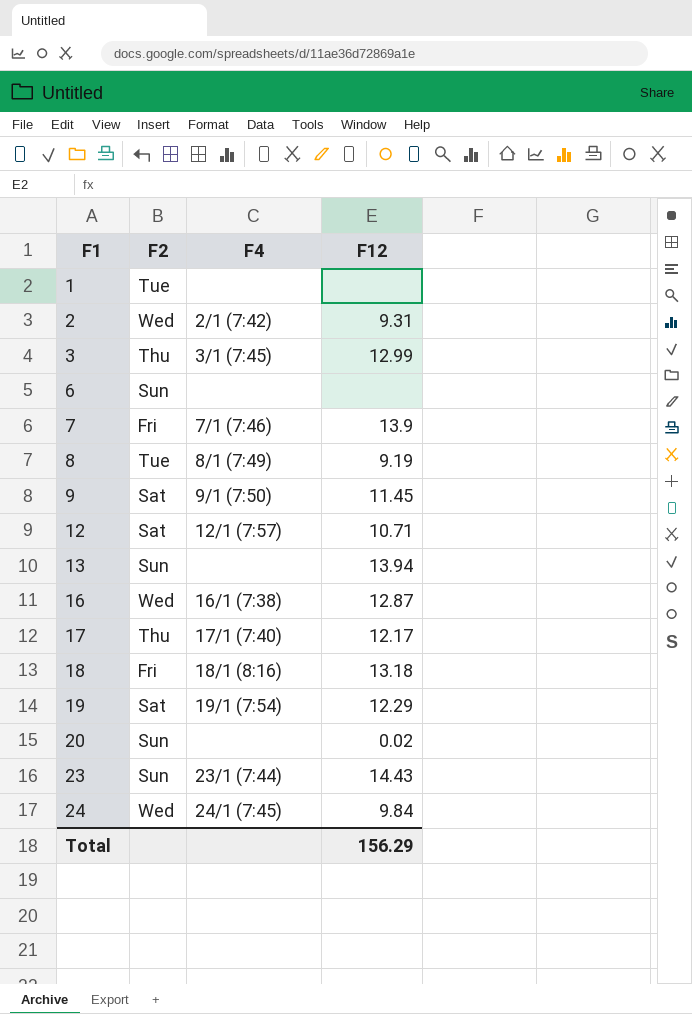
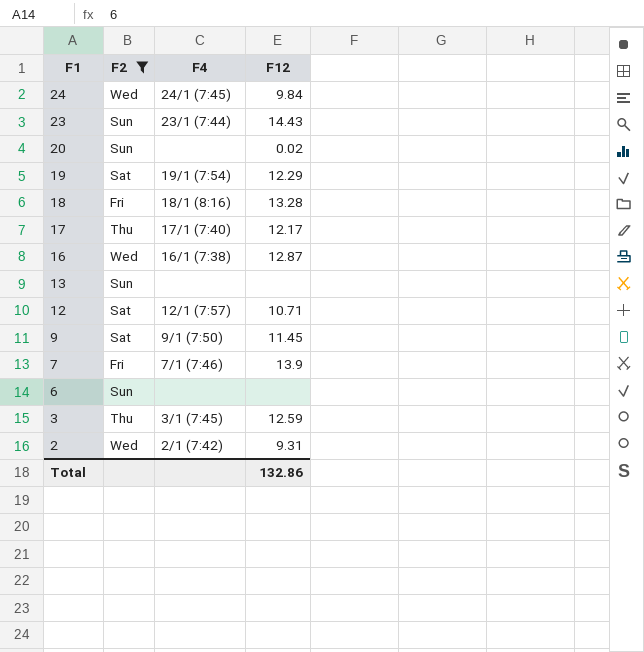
filter: none -> F2 != Tue
row order: F1 ascending -> F1 descending
18 | F12: 13.18 -> 13.28
13 | F12: 13.94 -> none
3 | F12: 12.99 -> 12.59
Total | F12: 156.29 -> 132.86

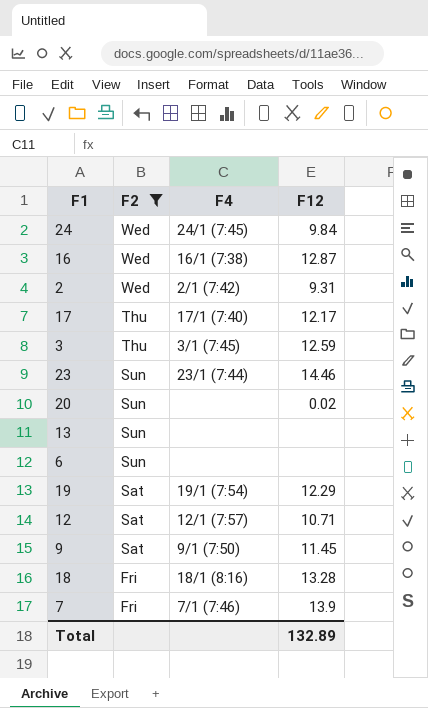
row order: F1 descending -> F2 descending
23 | F12: 14.43 -> 14.46
Total | F12: 132.86 -> 132.89

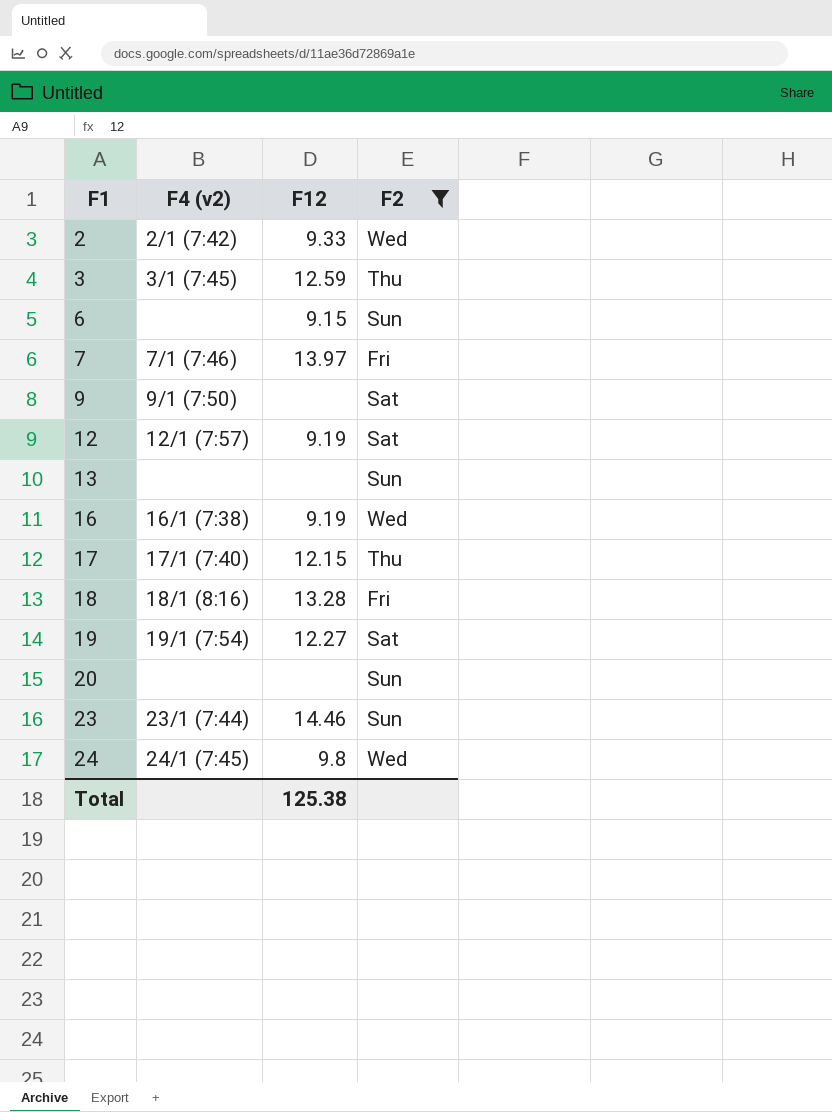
row order: F2 descending -> F1 ascending
column name: F4 -> F4 (v2)
column F2 | position: 2 -> 4
2 | F12: 9.31 -> 9.33
6 | F12: none -> 9.15
7 | F12: 13.9 -> 13.97
9 | F12: 11.45 -> none
12 | F12: 10.71 -> 9.19
16 | F12: 12.87 -> 9.19
17 | F12: 12.17 -> 12.15
19 | F12: 12.29 -> 12.27
20 | F12: 0.02 -> none
24 | F12: 9.84 -> 9.8
Total | F12: 132.89 -> 125.38

